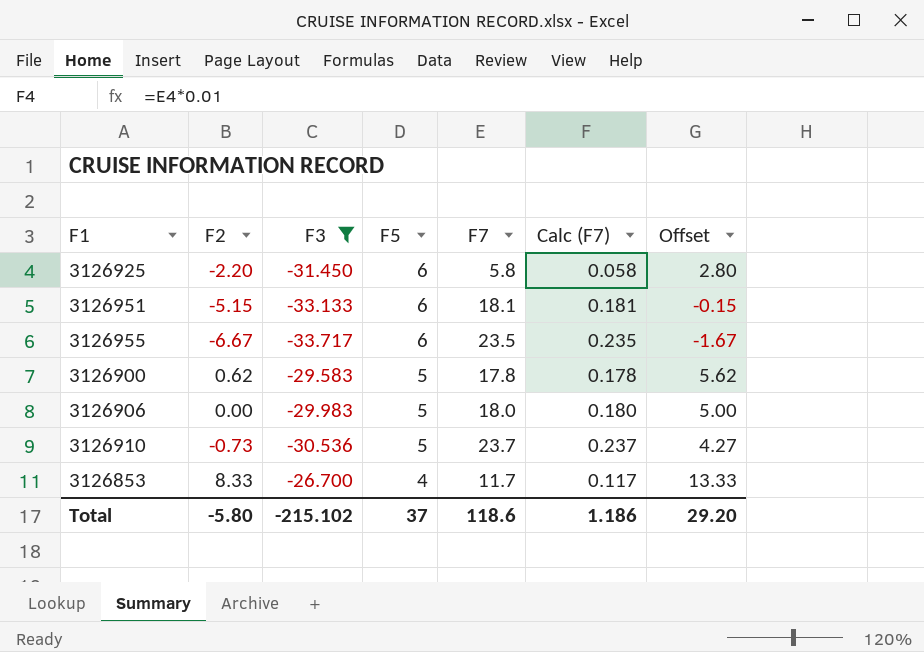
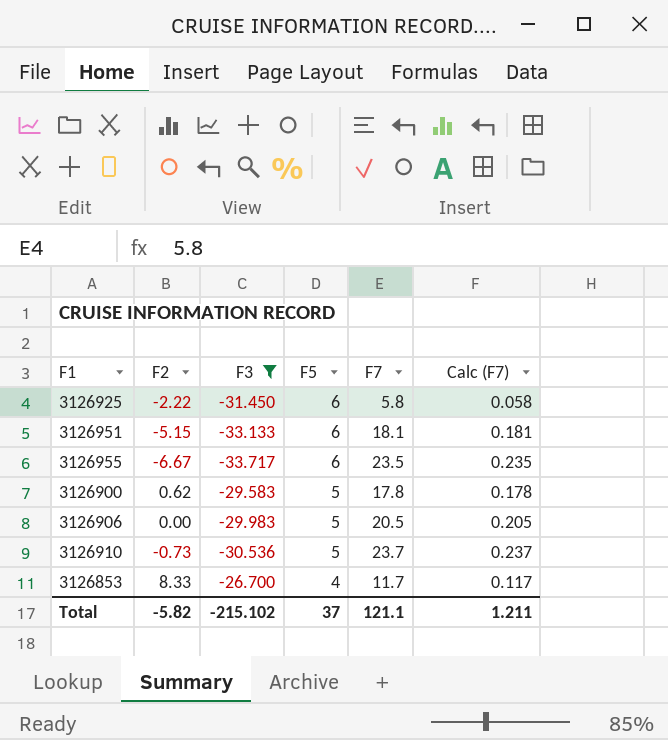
column Offset | formula: [F2] + 5 -> none
3126925 | F2: -2.20 -> -2.22
3126906 | F7: 18.0 -> 20.5
3126906 | Calc (F7): 0.180 -> 0.205
Total | F2: -5.80 -> -5.82
Total | F7: 118.6 -> 121.1
Total | Calc (F7): 1.186 -> 1.211

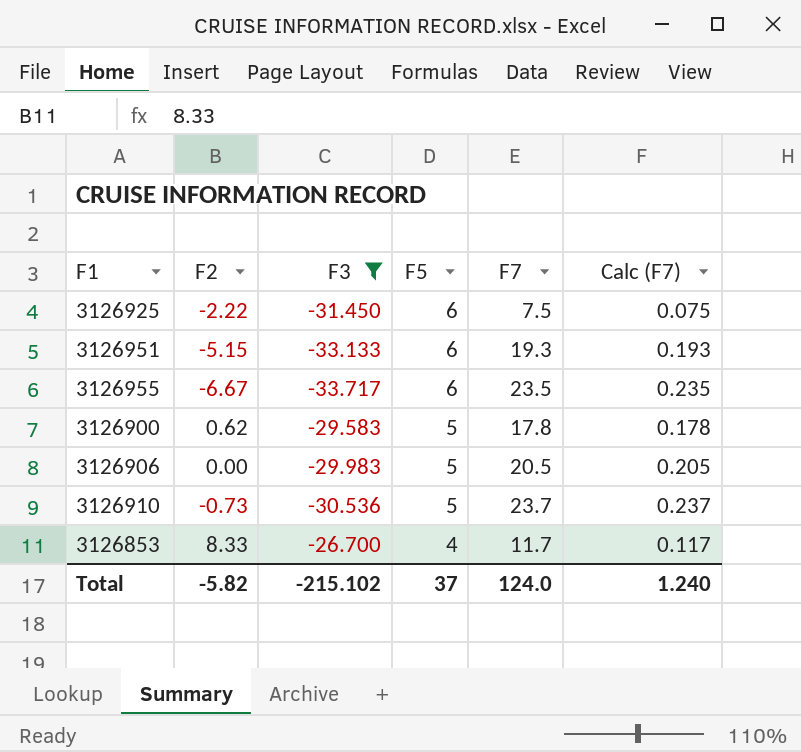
3126925 | F7: 5.8 -> 7.5
3126925 | Calc (F7): 0.058 -> 0.075
3126951 | F7: 18.1 -> 19.3
3126951 | Calc (F7): 0.181 -> 0.193
Total | F7: 121.1 -> 124.0
Total | Calc (F7): 1.211 -> 1.240

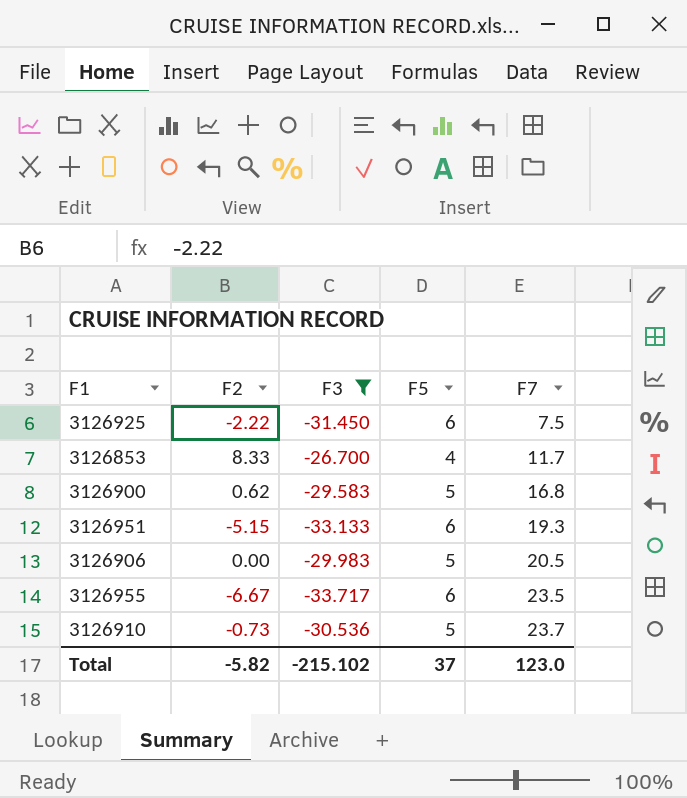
row order: F5 descending -> F7 ascending
column Calc (F7) | formula: [F7] * 0.01 -> none
3126900 | F7: 17.8 -> 16.8
Total | F7: 124.0 -> 123.0

